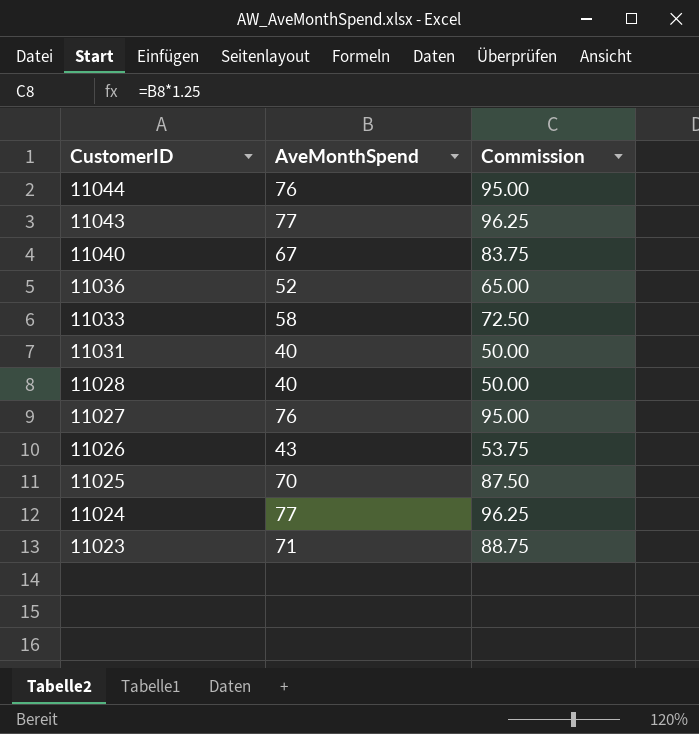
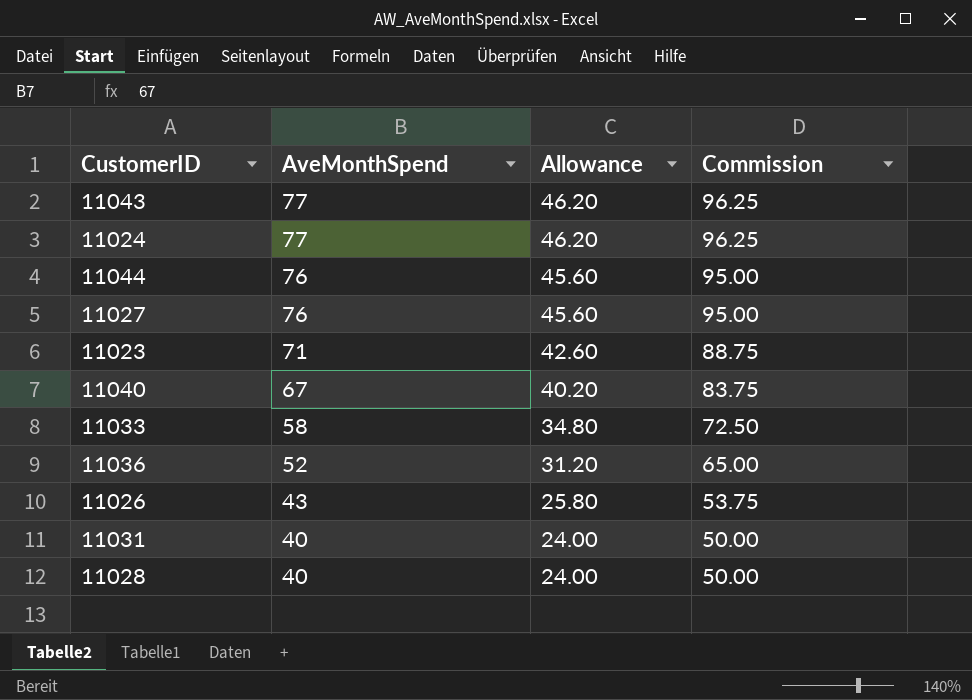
row order: CustomerID descending -> AveMonthSpend descending
column Allowance | formula: none -> [AveMonthSpend] * 0.6
row 11025: 70 | 87.50 -> none

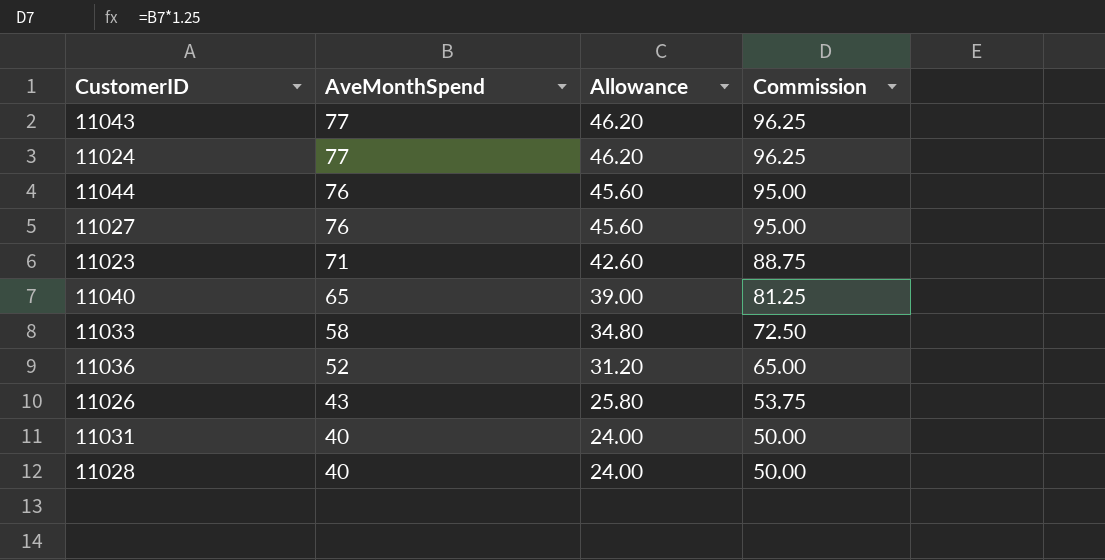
11040 | AveMonthSpend: 67 -> 65
11040 | Allowance: 40.20 -> 39.00
11040 | Commission: 83.75 -> 81.25

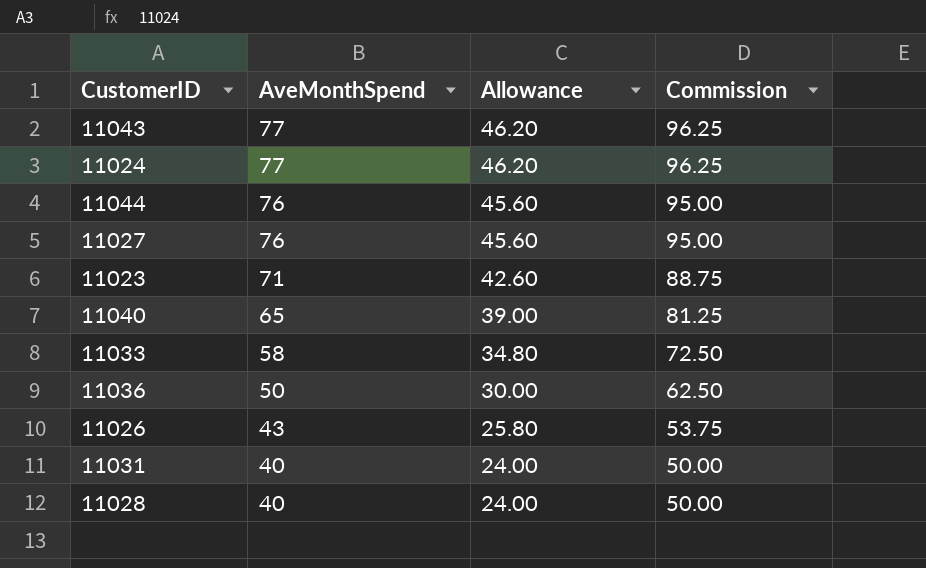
11036 | AveMonthSpend: 52 -> 50
11036 | Allowance: 31.20 -> 30.00
11036 | Commission: 65.00 -> 62.50

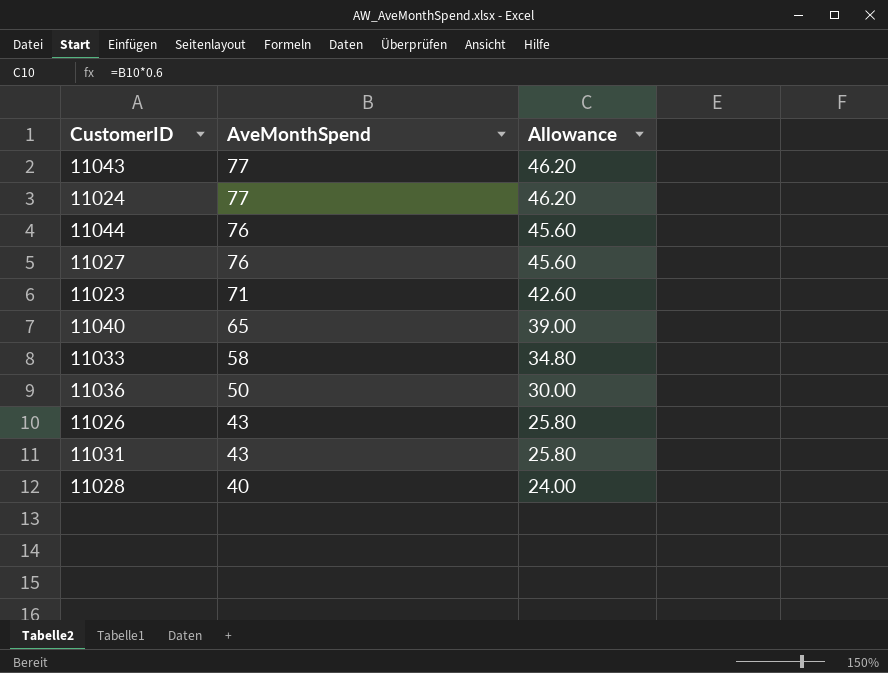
column Commission | formula: [AveMonthSpend] * 1.25 -> none
11031 | AveMonthSpend: 40 -> 43
11031 | Allowance: 24.00 -> 25.80

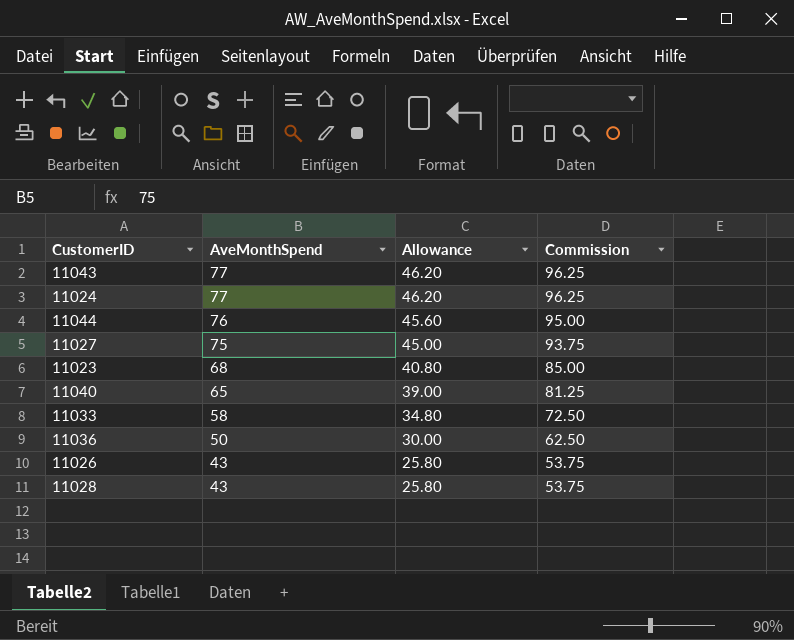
column Commission | formula: none -> [AveMonthSpend] * 1.25
row 11031: 43 | 25.80 -> none
11027 | AveMonthSpend: 76 -> 75
11027 | Allowance: 45.60 -> 45.00
11023 | AveMonthSpend: 71 -> 68
11023 | Allowance: 42.60 -> 40.80
11028 | AveMonthSpend: 40 -> 43
11028 | Allowance: 24.00 -> 25.80

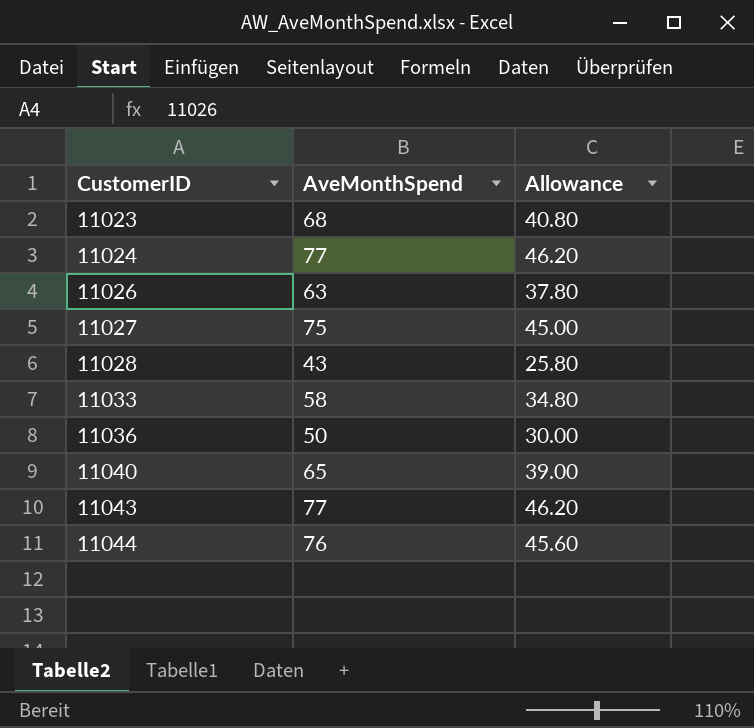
row order: AveMonthSpend descending -> CustomerID ascending
column Commission | formula: [AveMonthSpend] * 1.25 -> none
11026 | AveMonthSpend: 43 -> 63
11026 | Allowance: 25.80 -> 37.80

